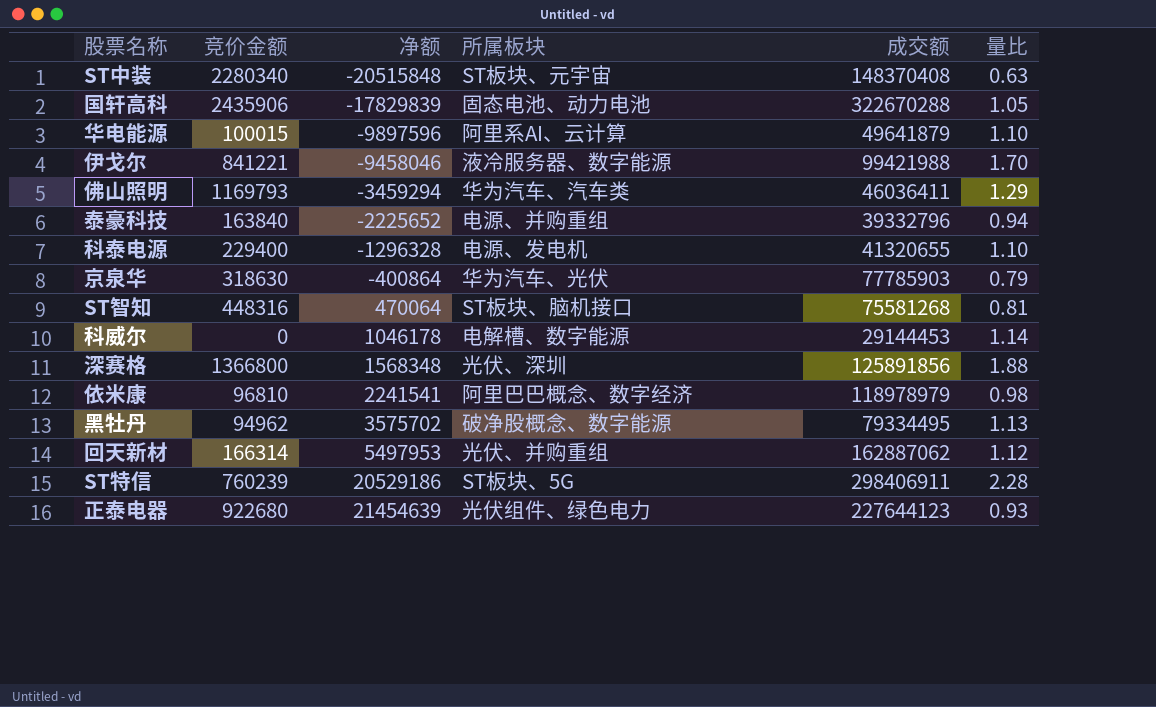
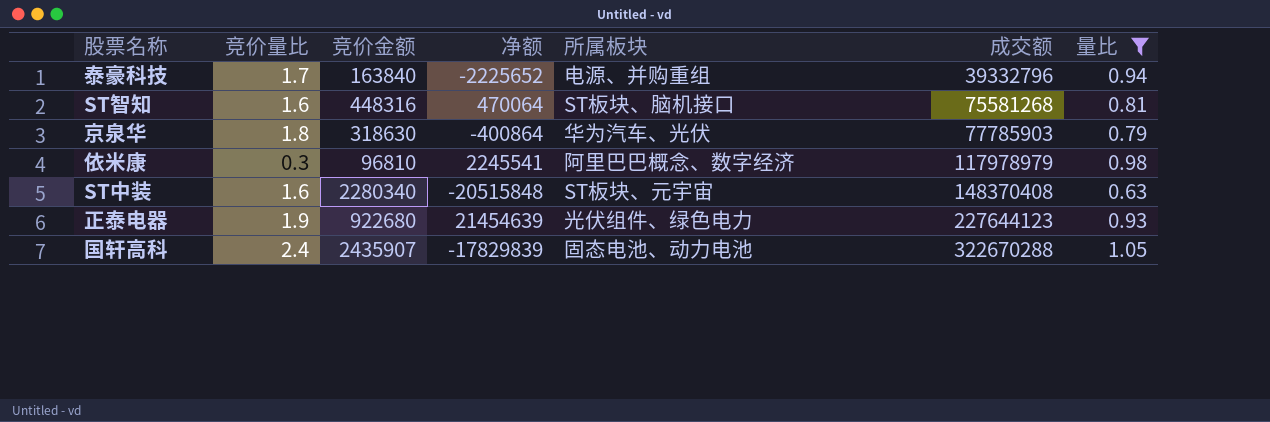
filter: none -> 量比 <= 1.05
row order: 净额 ascending -> 成交额 ascending
column 竞价量比 | position: none -> 2
依米康 | 净额: 2241541 -> 2245541
依米康 | 成交额: 118978979 -> 117978979
国轩高科 | 竞价金额: 2435906 -> 2435907

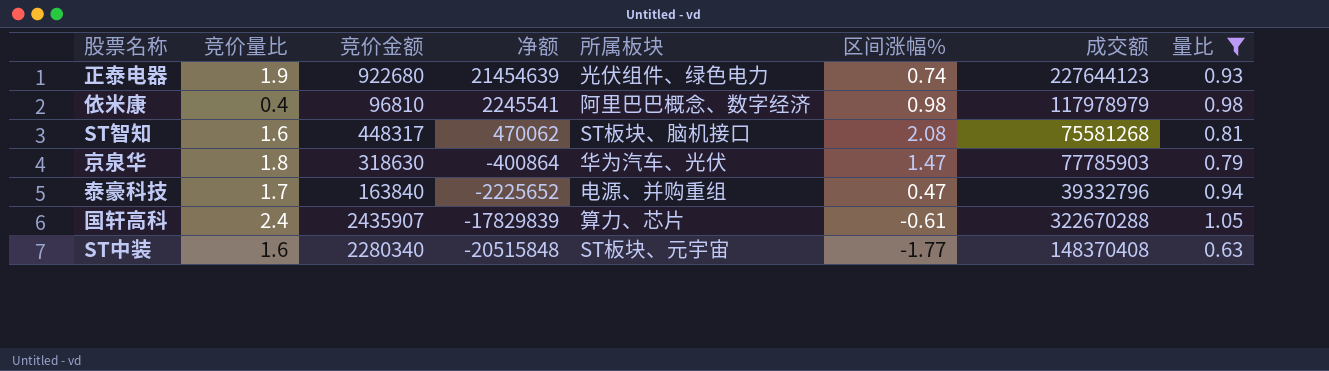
row order: 成交额 ascending -> 净额 descending
column 区间涨幅% | position: none -> 6
依米康 | 竞价量比: 0.3 -> 0.4
ST智知 | 竞价金额: 448316 -> 448317
ST智知 | 净额: 470064 -> 470062
国轩高科 | 所属板块: 固态电池、动力电池 -> 算力、芯片

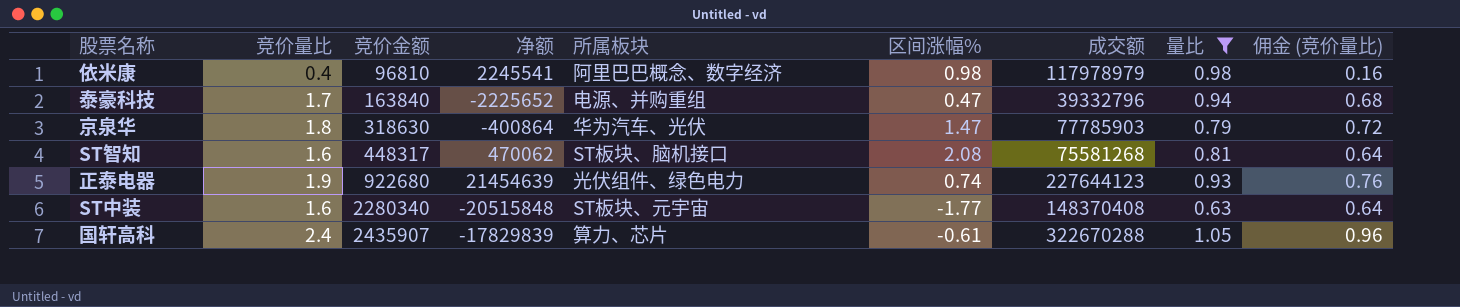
row order: 净额 descending -> 竞价金额 ascending
column 佣金 (竞价量比) | formula: none -> [竞价量比] * 0.4

